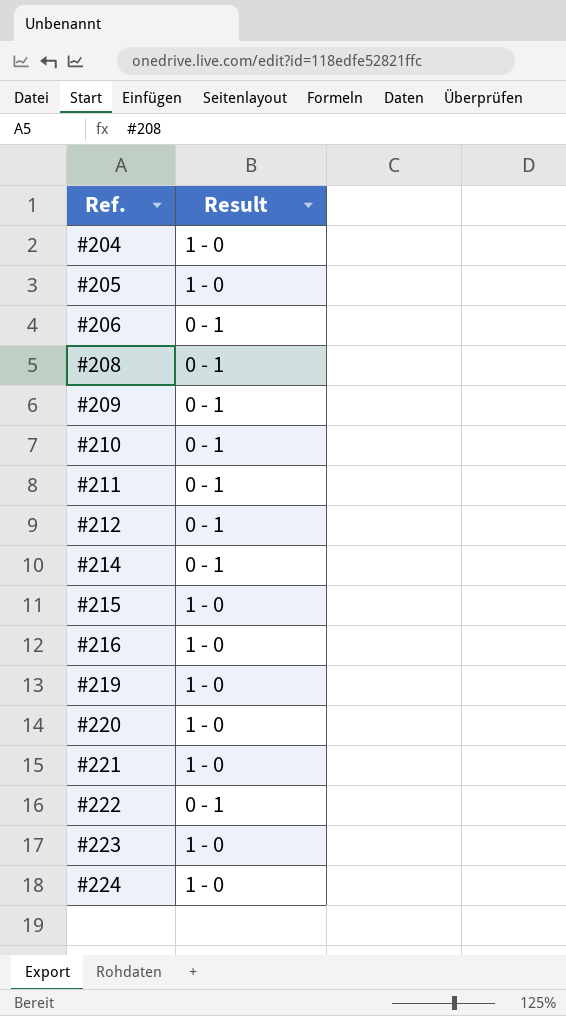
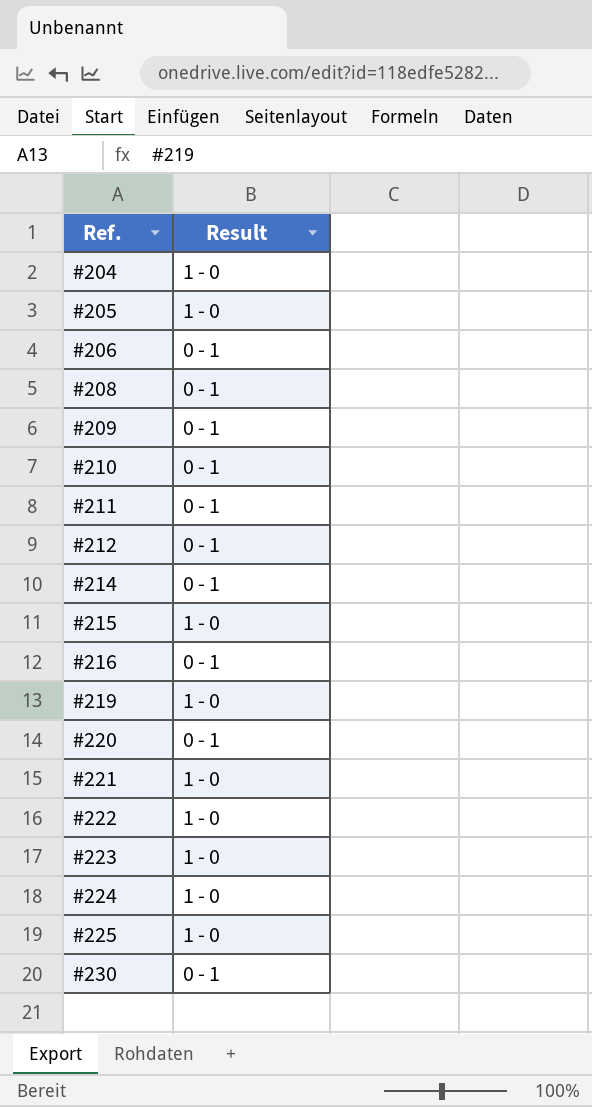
#216 | Result: 1 - 0 -> 0 - 1
#220 | Result: 1 - 0 -> 0 - 1
#222 | Result: 0 - 1 -> 1 - 0
row #225: none -> 1 - 0
row #230: none -> 0 - 1

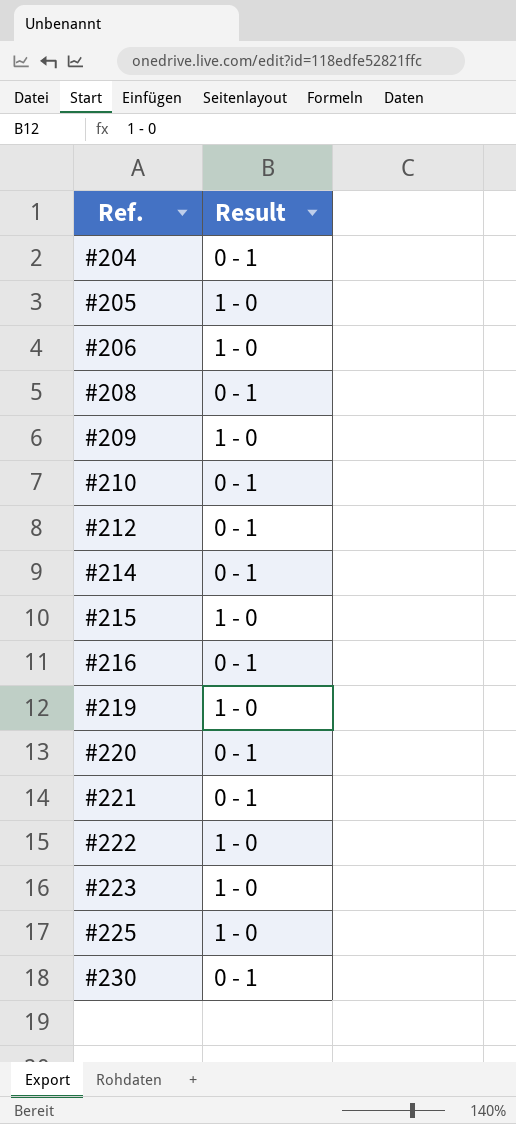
row #211: 0 - 1 -> none
row #224: 1 - 0 -> none
#204 | Result: 1 - 0 -> 0 - 1
#206 | Result: 0 - 1 -> 1 - 0
#209 | Result: 0 - 1 -> 1 - 0
#221 | Result: 1 - 0 -> 0 - 1

